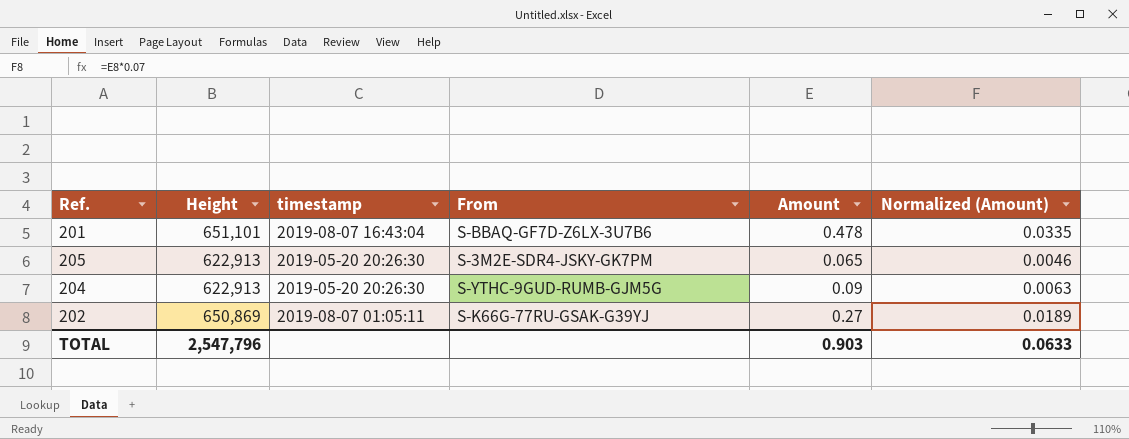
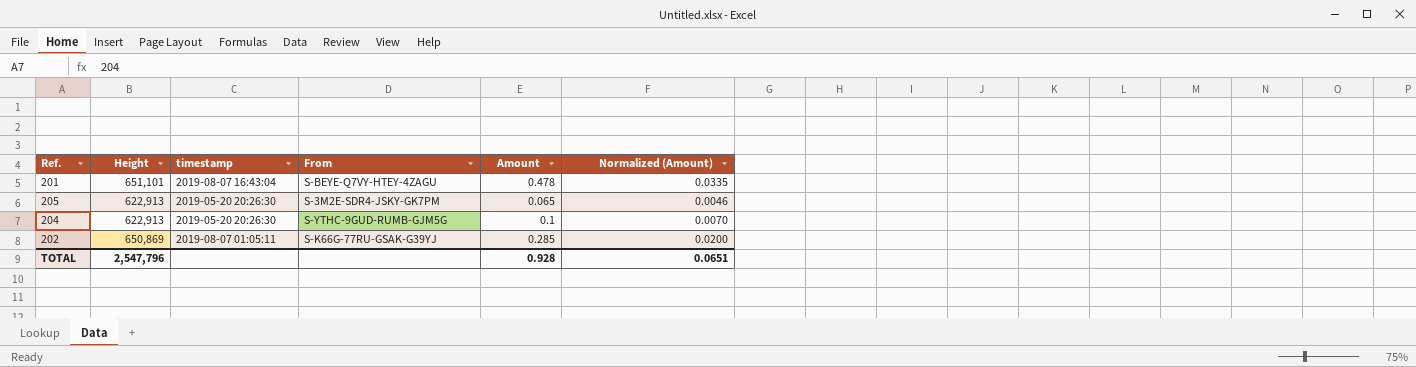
201 | From: S-BBAQ-GF7D-Z6LX-3U7B6 -> S-BEYE-Q7VY-HTEY-4ZAGU
204 | Amount: 0.09 -> 0.1
204 | Normalized (Amount): 0.0063 -> 0.0070
202 | Amount: 0.27 -> 0.285
202 | Normalized (Amount): 0.0189 -> 0.0200
TOTAL | Amount: 0.903 -> 0.928
TOTAL | Normalized (Amount): 0.0633 -> 0.0651

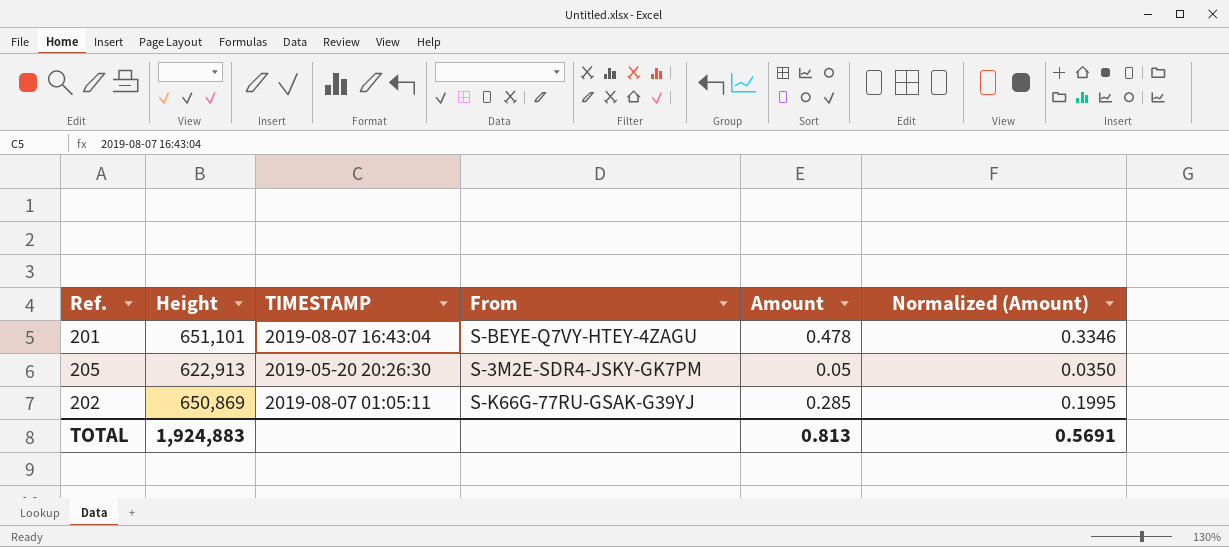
column name: timestamp -> TIMESTAMP
column Normalized (Amount) | formula: [Amount] * 0.07 -> [Amount] * 0.7
row 204: 622,913 | 2019-05-20 20:26:30 | S-YTHC-9GUD-RUMB-GJM5G | 0.1 | 0.0070 -> none
205 | Amount: 0.065 -> 0.05
TOTAL | Height: 2,547,796 -> 1,924,883
TOTAL | Amount: 0.928 -> 0.813
TOTAL | Normalized (Amount): 0.0651 -> 0.5691

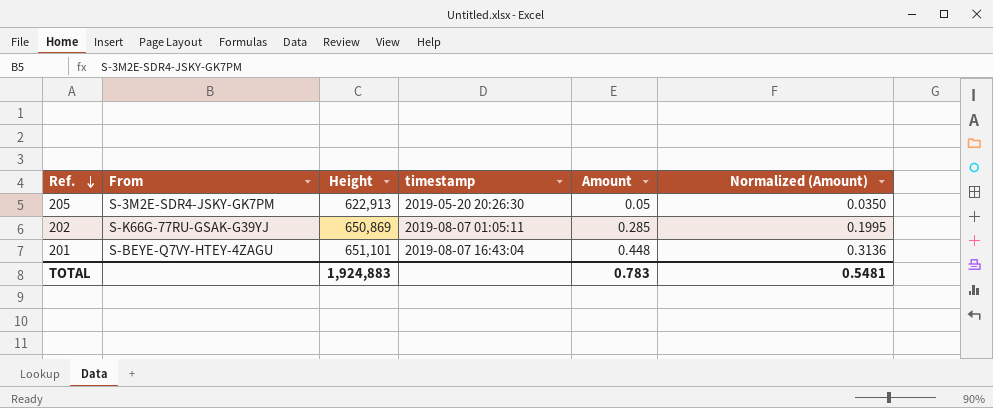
row order: none -> Ref. descending
column From | position: 4 -> 2
column name: TIMESTAMP -> timestamp
201 | Amount: 0.478 -> 0.448
201 | Normalized (Amount): 0.3346 -> 0.3136
TOTAL | Amount: 0.813 -> 0.783
TOTAL | Normalized (Amount): 0.5691 -> 0.5481

